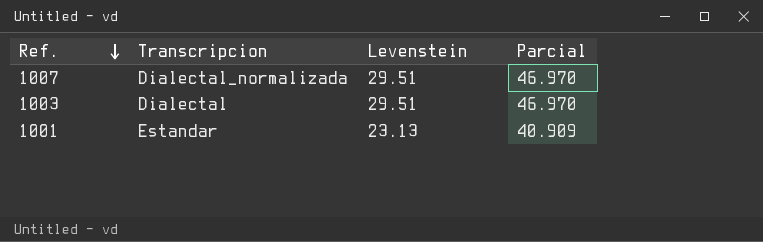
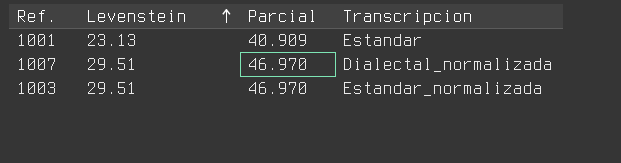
row order: Ref. descending -> Levenstein ascending
column Transcripcion | position: 2 -> 4
1003 | Transcripcion: Dialectal -> Estandar_normalizada

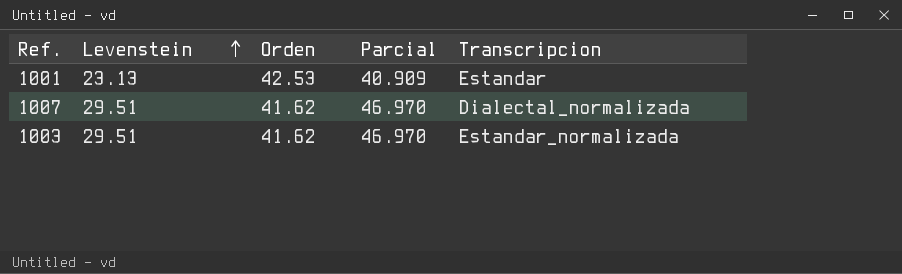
column Orden | position: none -> 3

